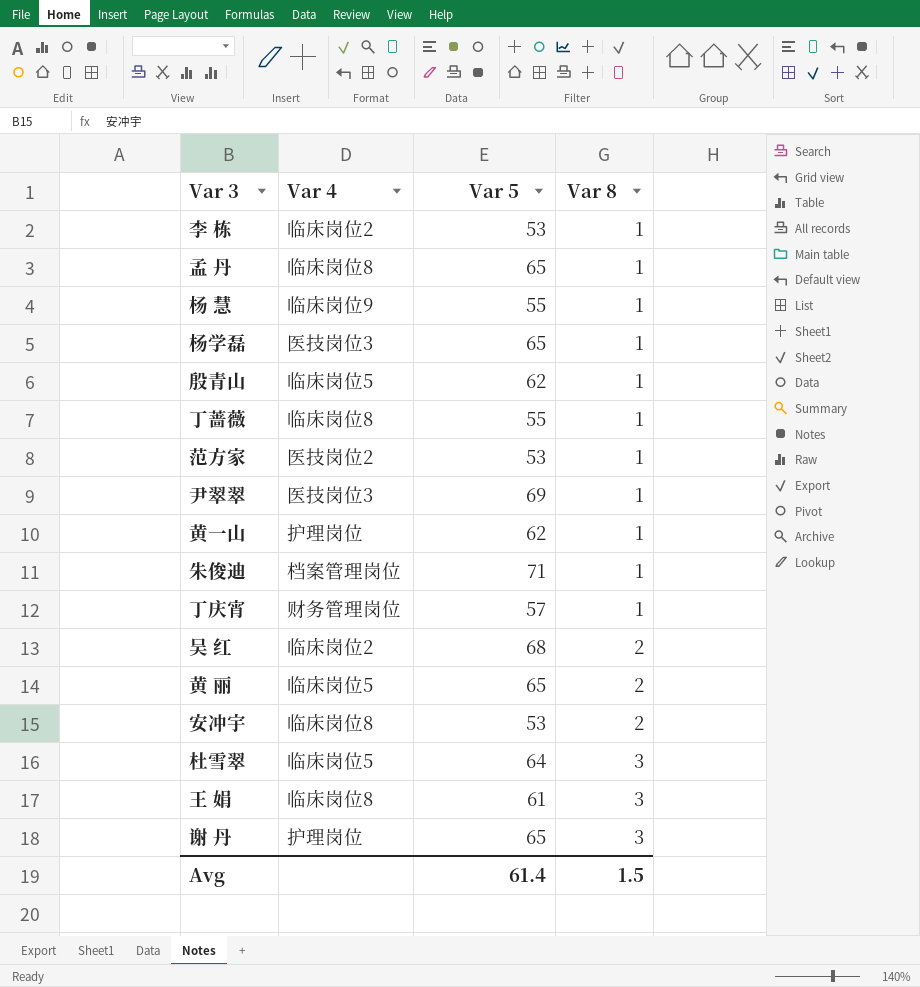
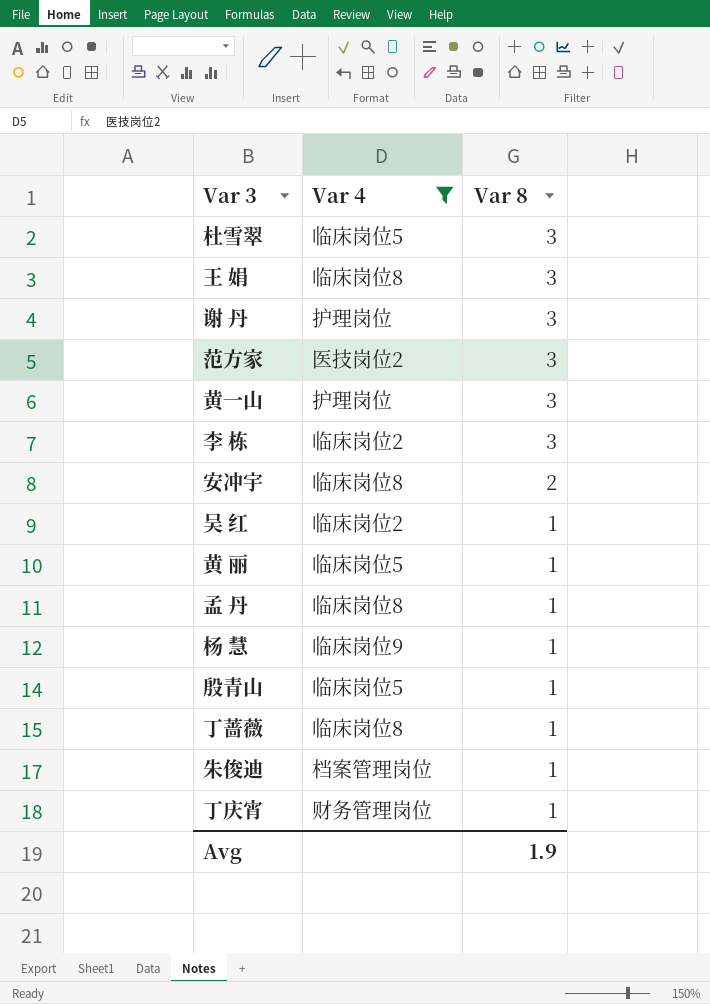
filter: none -> Var 4 != 医技岗位3
row order: Var 8 ascending -> Var 8 descending
column Var 5 | position: 3 -> none
范方家 | Var 8: 1 -> 3
黄一山 | Var 8: 1 -> 3
李 栋 | Var 8: 1 -> 3
吴 红 | Var 8: 2 -> 1
黄 丽 | Var 8: 2 -> 1
Avg | Var 8: 1.5 -> 1.9

